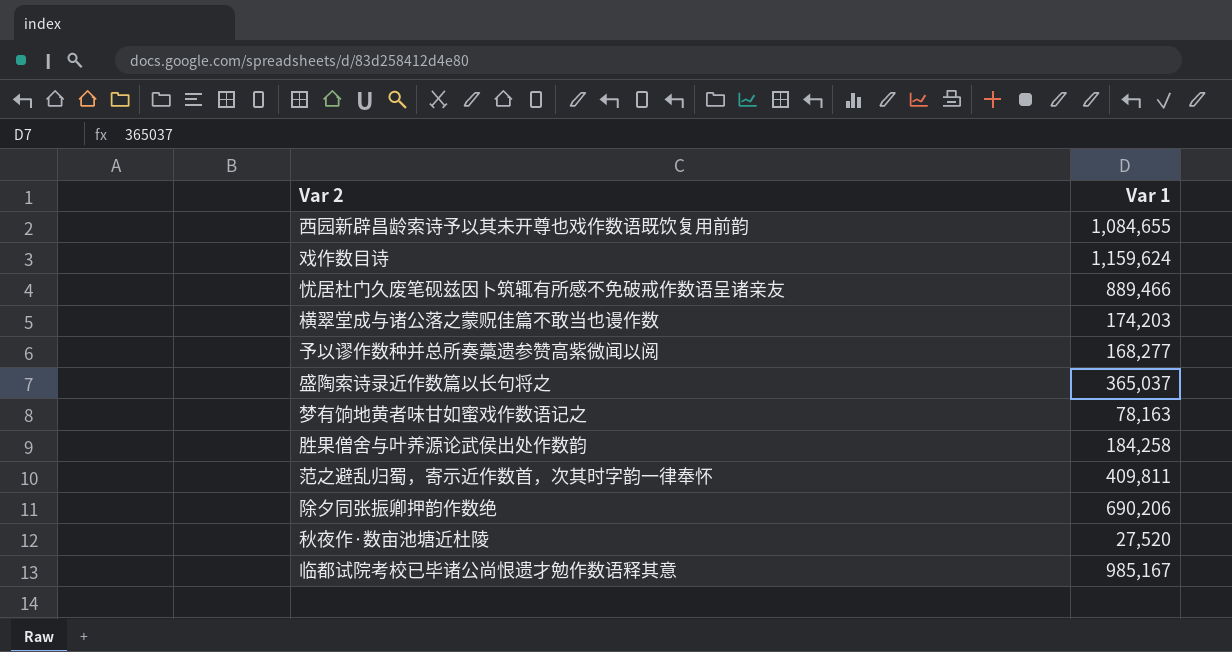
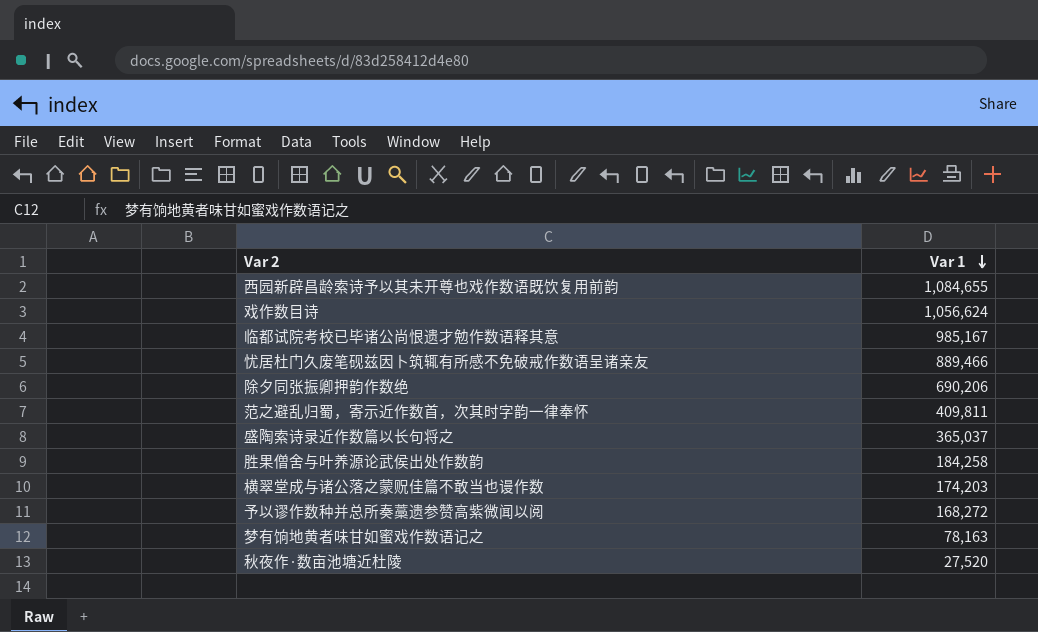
row order: none -> Var 1 descending
戏作数目诗 | Var 1: 1,159,624 -> 1,056,624
予以谬作数种并总所奏藁遗参赞高紫微闻以阅 | Var 1: 168,277 -> 168,272

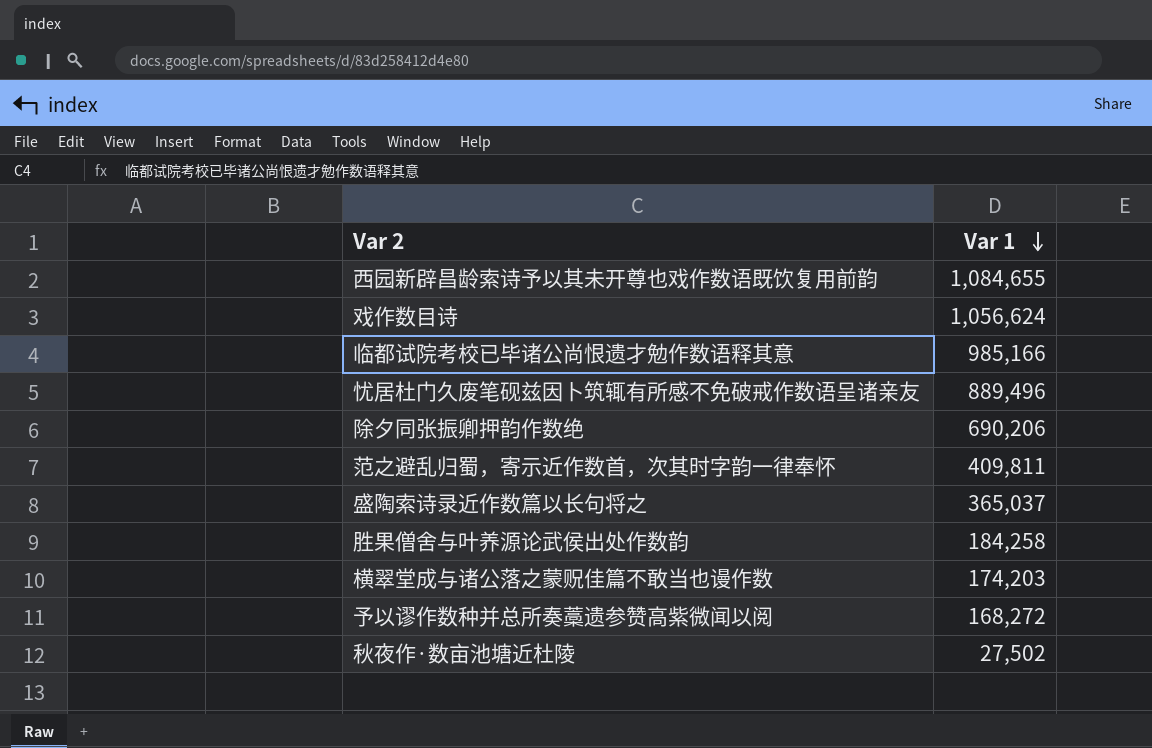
row 梦有饷地黄者味甘如蜜戏作数语记之: 78,163 -> none
临都试院考校已毕诸公尚恨遗才勉作数语释其意 | Var 1: 985,167 -> 985,166
忧居杜门久废笔砚兹因卜筑辄有所感不免破戒作数语呈诸亲友 | Var 1: 889,466 -> 889,496
秋夜作·数亩池塘近杜陵 | Var 1: 27,520 -> 27,502

